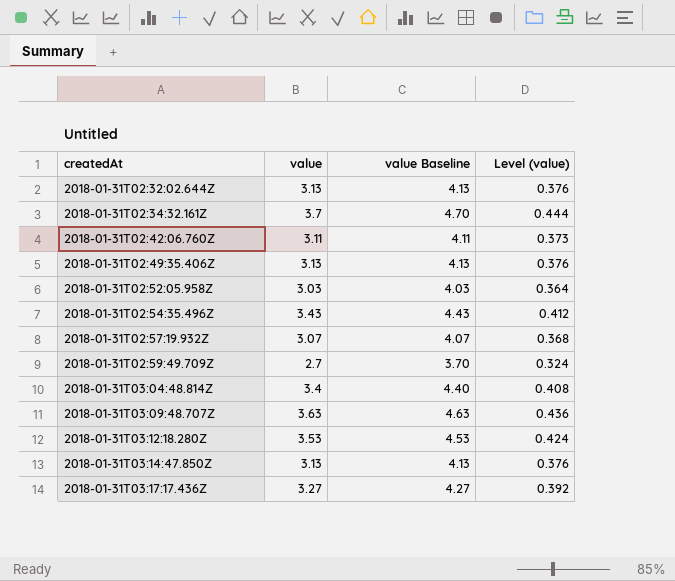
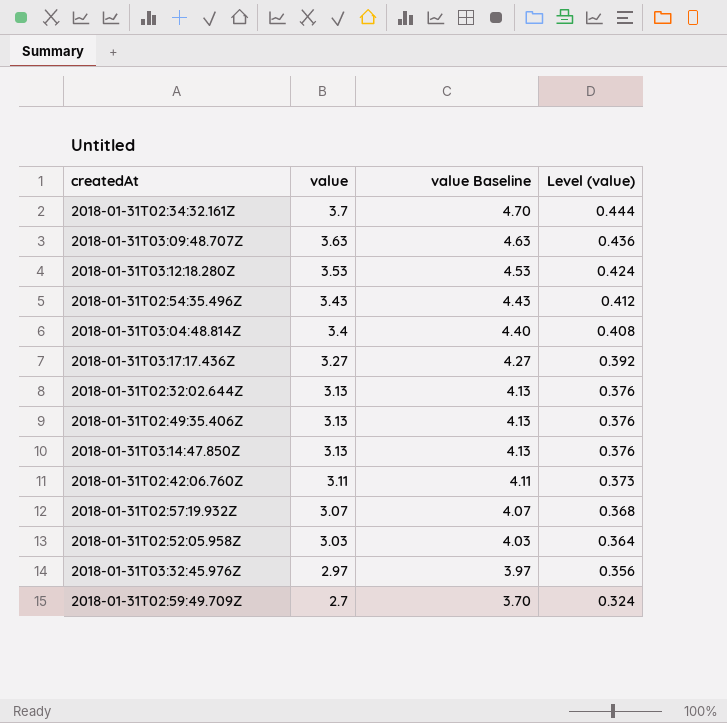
row order: createdAt ascending -> value descending
row 2018-01-31T03:32:45.976Z: none -> 2.97 | 3.97 | 0.356

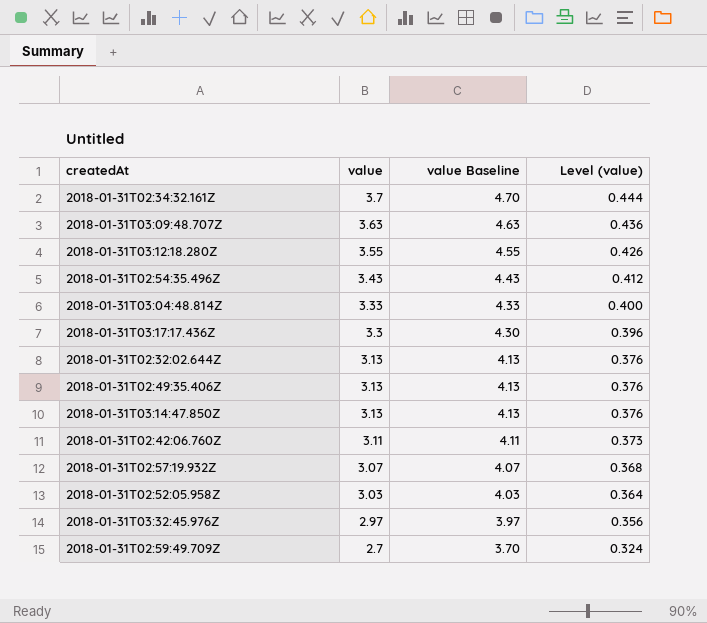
2018-01-31T03:12:18.280Z | value: 3.53 -> 3.55
2018-01-31T03:12:18.280Z | value Baseline: 4.53 -> 4.55
2018-01-31T03:12:18.280Z | Level (value): 0.424 -> 0.426
2018-01-31T03:04:48.814Z | value: 3.4 -> 3.33
2018-01-31T03:04:48.814Z | value Baseline: 4.40 -> 4.33
2018-01-31T03:04:48.814Z | Level (value): 0.408 -> 0.400
2018-01-31T03:17:17.436Z | value: 3.27 -> 3.3
2018-01-31T03:17:17.436Z | value Baseline: 4.27 -> 4.30
2018-01-31T03:17:17.436Z | Level (value): 0.392 -> 0.396

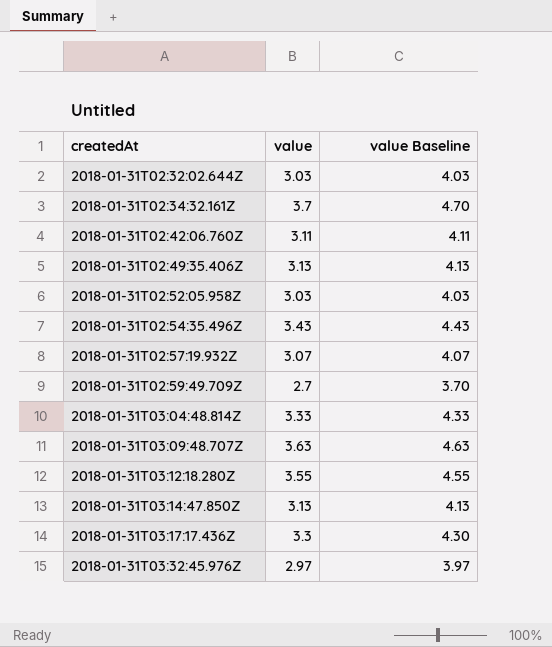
row order: value descending -> createdAt ascending
column Level (value) | formula: [value] * 0.12 -> none
2018-01-31T02:32:02.644Z | value: 3.13 -> 3.03
2018-01-31T02:32:02.644Z | value Baseline: 4.13 -> 4.03

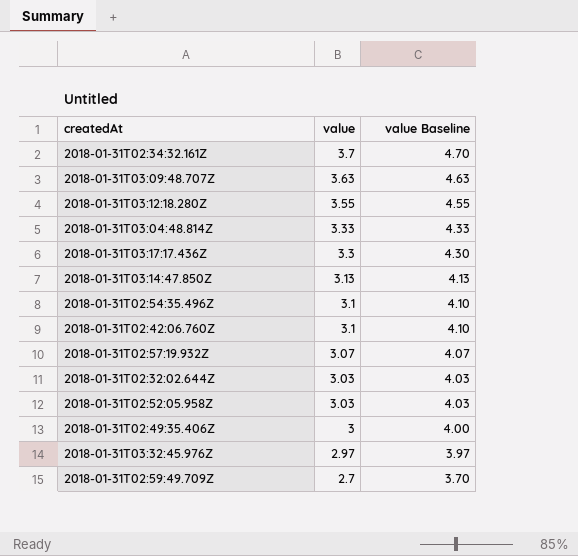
row order: createdAt ascending -> value descending
2018-01-31T02:54:35.496Z | value: 3.43 -> 3.1
2018-01-31T02:54:35.496Z | value Baseline: 4.43 -> 4.10
2018-01-31T02:42:06.760Z | value: 3.11 -> 3.1
2018-01-31T02:42:06.760Z | value Baseline: 4.11 -> 4.10
2018-01-31T02:49:35.406Z | value: 3.13 -> 3
2018-01-31T02:49:35.406Z | value Baseline: 4.13 -> 4.00

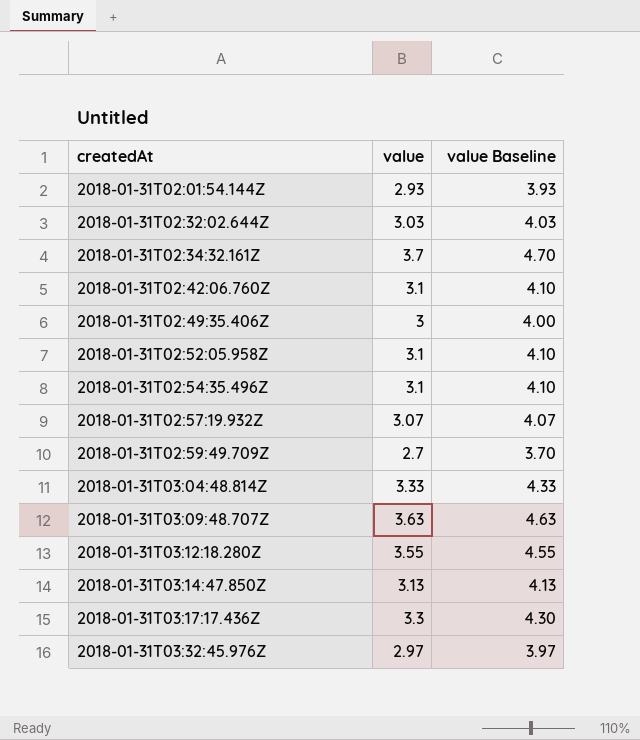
row order: value descending -> createdAt ascending
row 2018-01-31T02:01:54.144Z: none -> 2.93 | 3.93
2018-01-31T02:52:05.958Z | value: 3.03 -> 3.1
2018-01-31T02:52:05.958Z | value Baseline: 4.03 -> 4.10

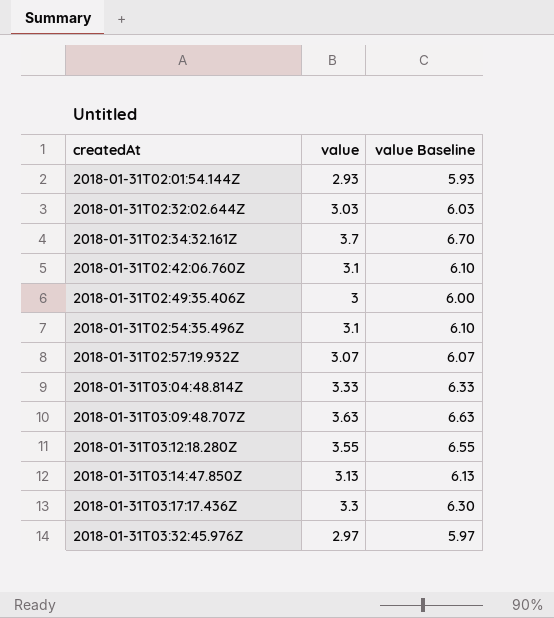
column value Baseline | formula: [value] + 1 -> [value] + 3
row 2018-01-31T02:52:05.958Z: 3.1 | 4.10 -> none
row 2018-01-31T02:59:49.709Z: 2.7 | 3.70 -> none

